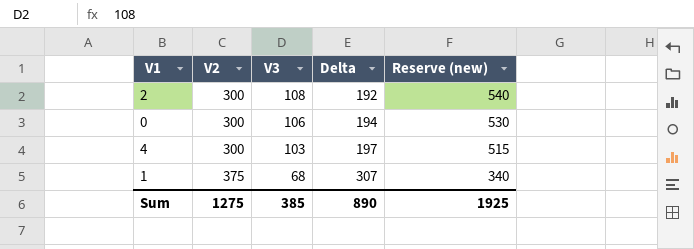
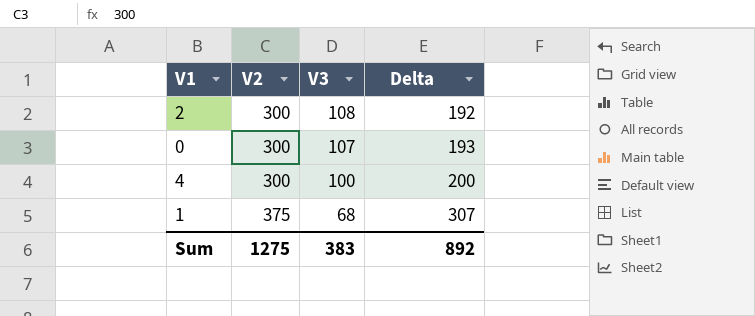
column Reserve (new) | formula: [V3] * 5 -> none
0 | V3: 106 -> 107
0 | Delta: 194 -> 193
4 | V3: 103 -> 100
4 | Delta: 197 -> 200
Sum | V3: 385 -> 383
Sum | Delta: 890 -> 892

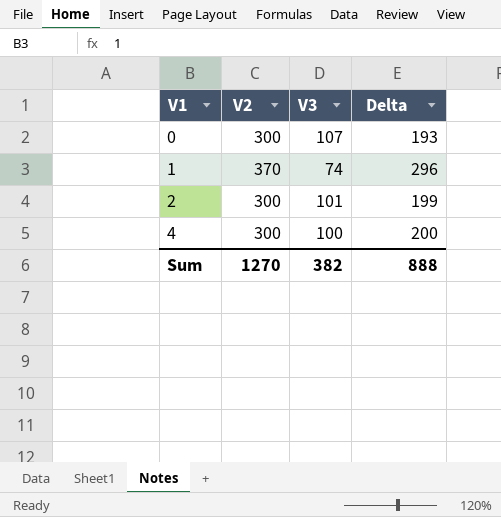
row order: V2 ascending -> V1 ascending
1 | V2: 375 -> 370
1 | V3: 68 -> 74
1 | Delta: 307 -> 296
2 | V3: 108 -> 101
2 | Delta: 192 -> 199
Sum | V2: 1275 -> 1270
Sum | V3: 383 -> 382
Sum | Delta: 892 -> 888

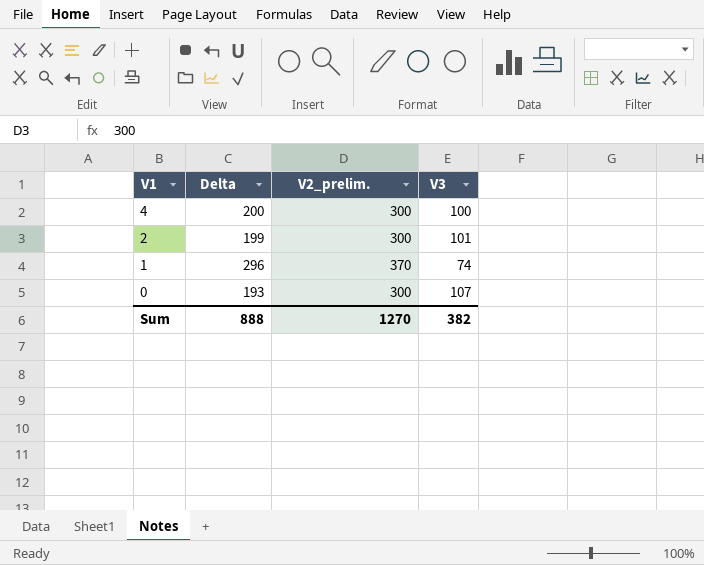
row order: V1 ascending -> V1 descending
column Delta | position: 4 -> 2
column name: V2 -> V2_prelim.

